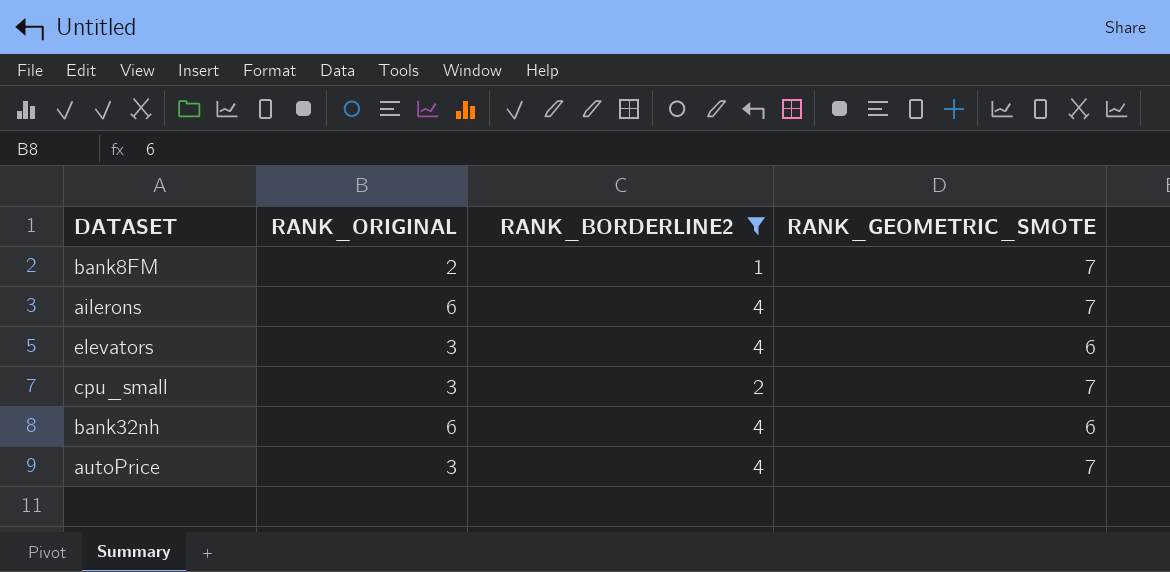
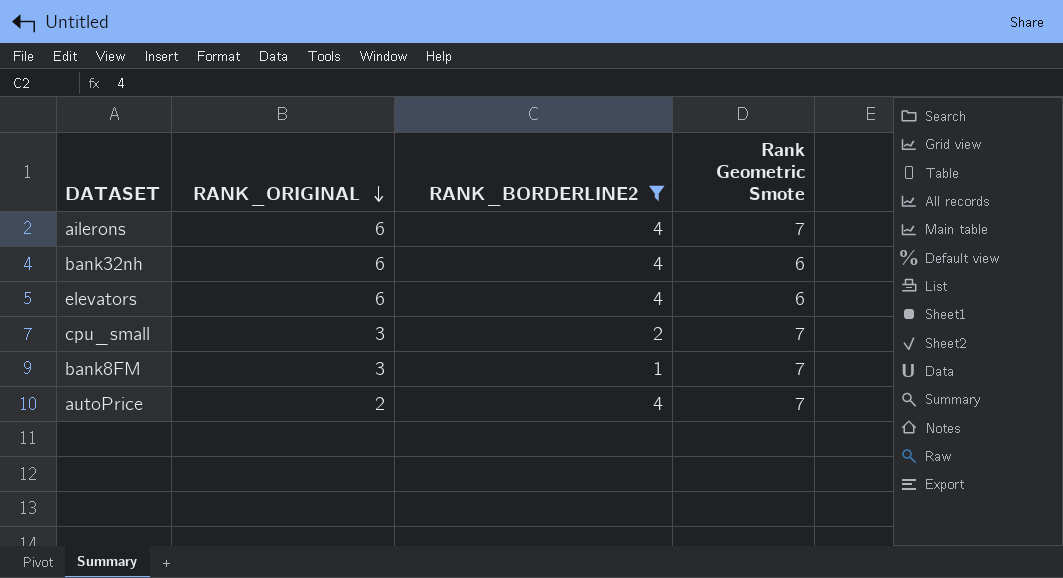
row order: none -> RANK_ORIGINAL descending
column name: RANK_GEOMETRIC_SMOTE -> Rank Geometric Smote
elevators | RANK_ORIGINAL: 3 -> 6
bank8FM | RANK_ORIGINAL: 2 -> 3
autoPrice | RANK_ORIGINAL: 3 -> 2

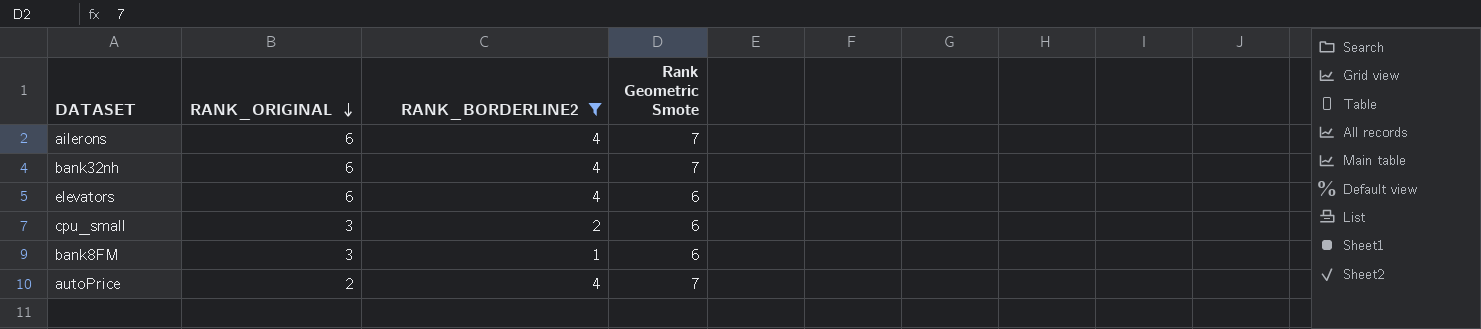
bank32nh | Rank Geometric Smote: 6 -> 7
cpu_small | Rank Geometric Smote: 7 -> 6
bank8FM | Rank Geometric Smote: 7 -> 6

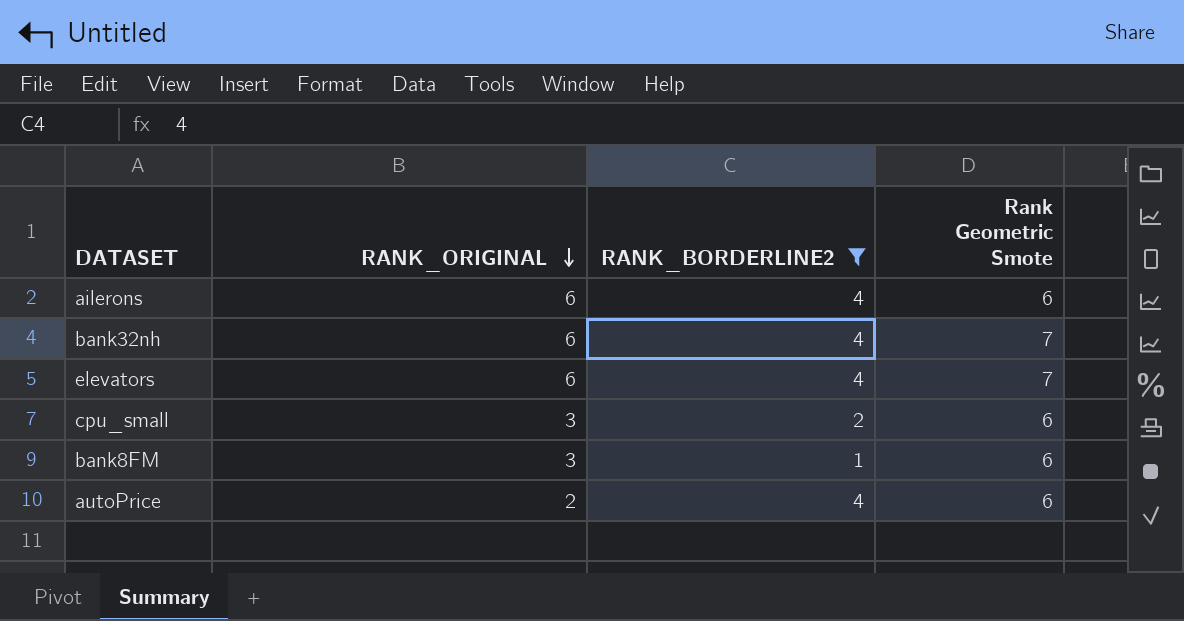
ailerons | Rank Geometric Smote: 7 -> 6
elevators | Rank Geometric Smote: 6 -> 7
autoPrice | Rank Geometric Smote: 7 -> 6

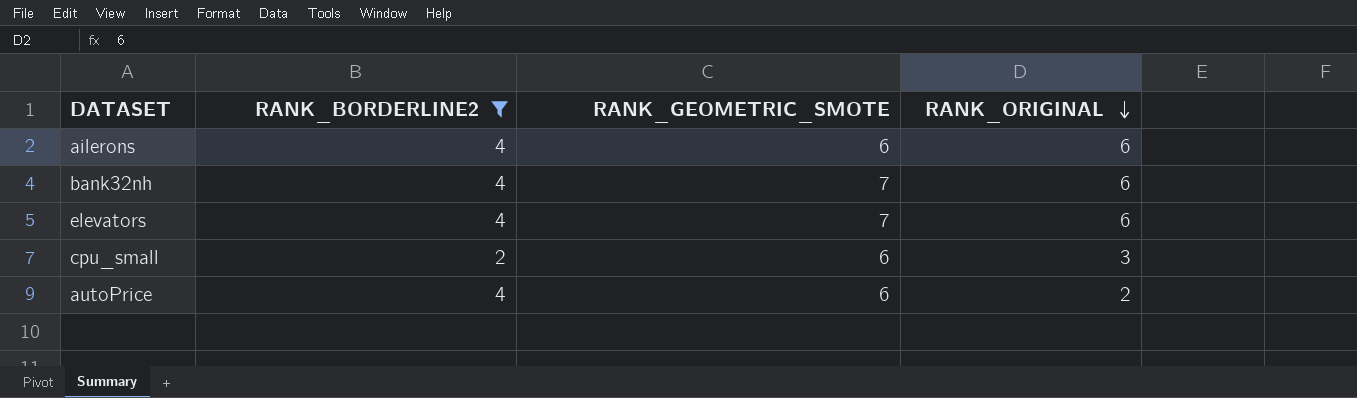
column name: Rank Geometric Smote -> RANK_GEOMETRIC_SMOTE
column RANK_ORIGINAL | position: 2 -> 4
row bank8FM: 3 | 1 | 6 -> none

